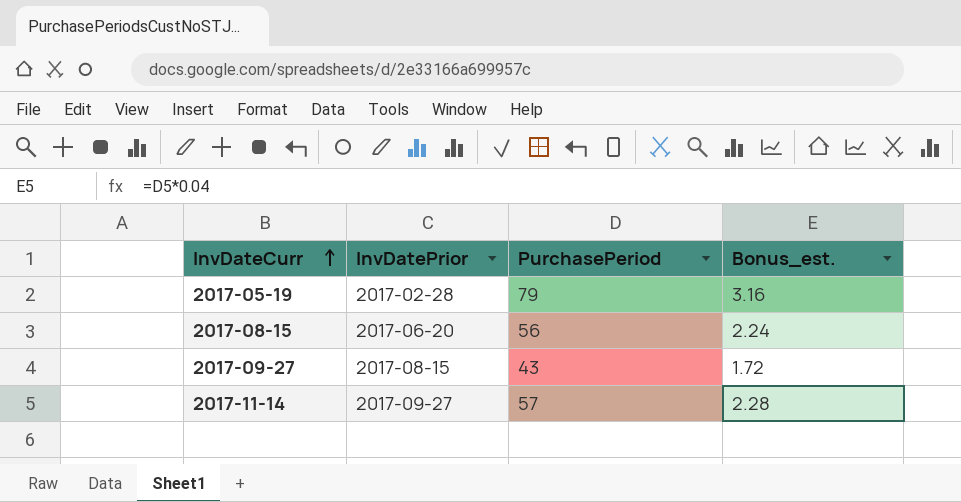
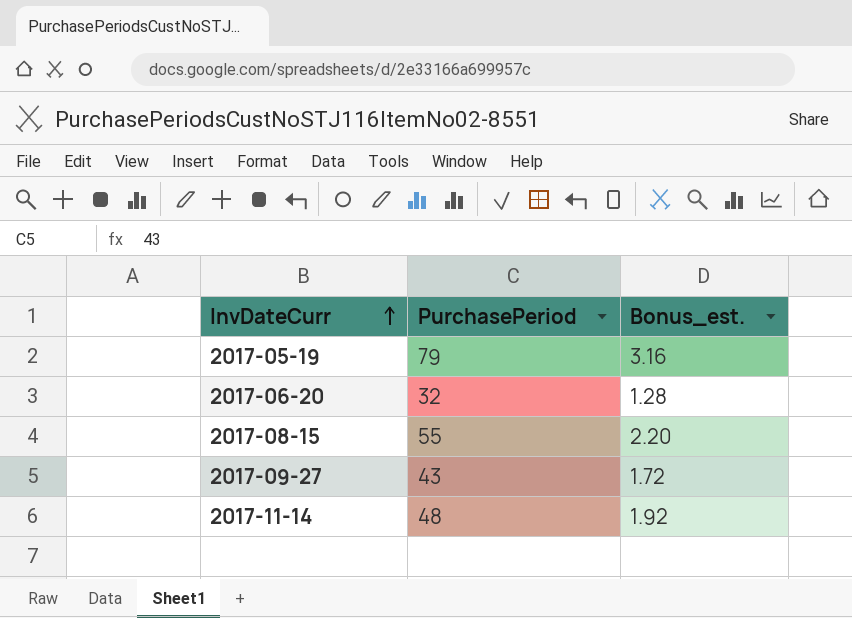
column InvDatePrior | position: 2 -> none
row 2017-06-20: none -> 32 | 1.28
2017-08-15 | PurchasePeriod: 56 -> 55
2017-08-15 | Bonus_est.: 2.24 -> 2.20
2017-11-14 | PurchasePeriod: 57 -> 48
2017-11-14 | Bonus_est.: 2.28 -> 1.92

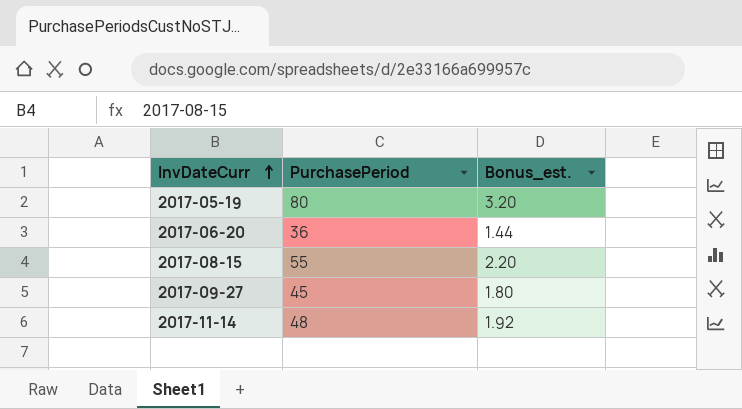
2017-05-19 | PurchasePeriod: 79 -> 80
2017-05-19 | Bonus_est.: 3.16 -> 3.20
2017-06-20 | PurchasePeriod: 32 -> 36
2017-06-20 | Bonus_est.: 1.28 -> 1.44
2017-09-27 | PurchasePeriod: 43 -> 45
2017-09-27 | Bonus_est.: 1.72 -> 1.80

